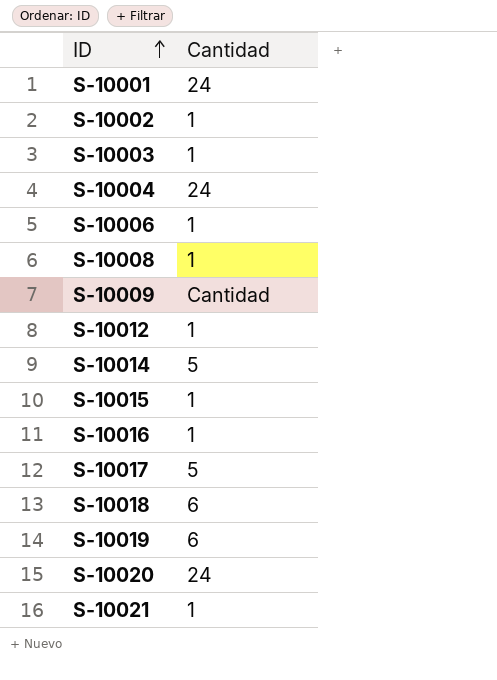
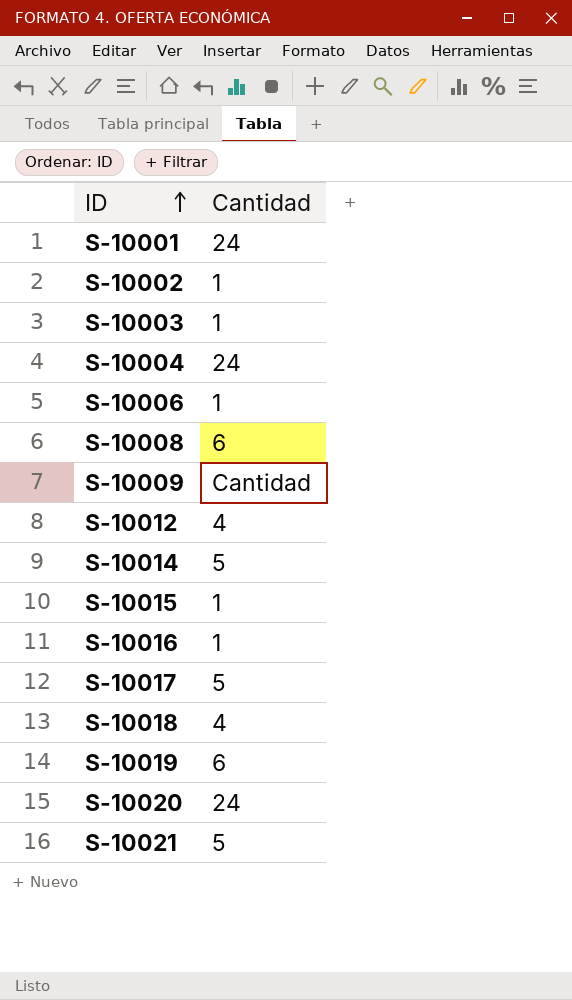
S-10008 | Cantidad: 1 -> 6
S-10012 | Cantidad: 1 -> 4
S-10018 | Cantidad: 6 -> 4
S-10021 | Cantidad: 1 -> 5

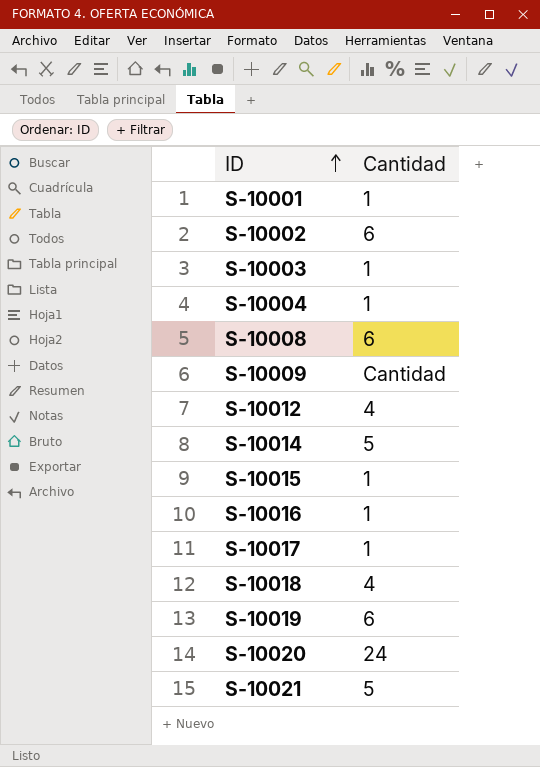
row S-10006: 1 -> none
S-10001 | Cantidad: 24 -> 1
S-10002 | Cantidad: 1 -> 6
S-10004 | Cantidad: 24 -> 1
S-10017 | Cantidad: 5 -> 1

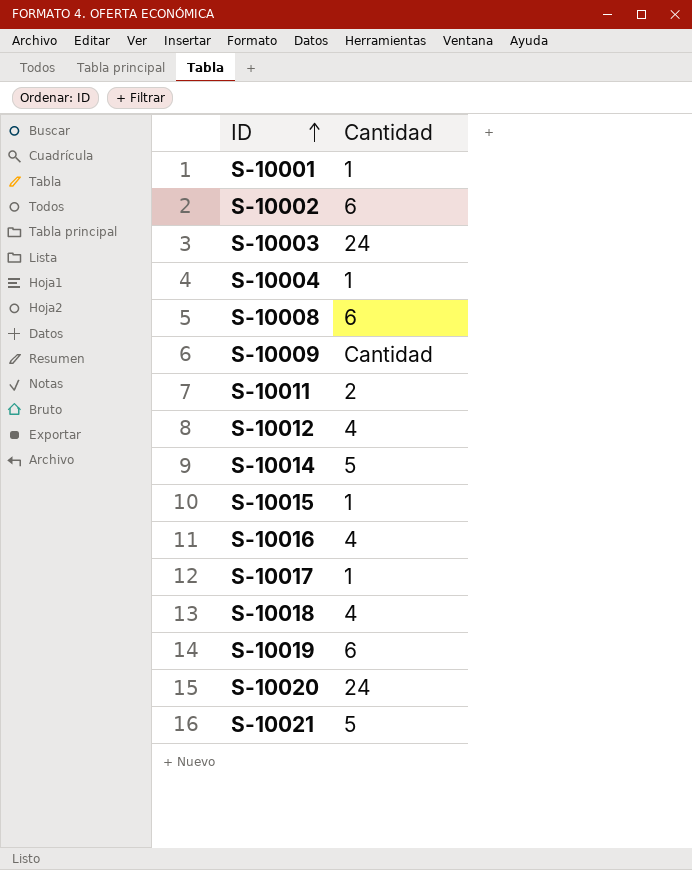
S-10003 | Cantidad: 1 -> 24
row S-10011: none -> 2
S-10016 | Cantidad: 1 -> 4

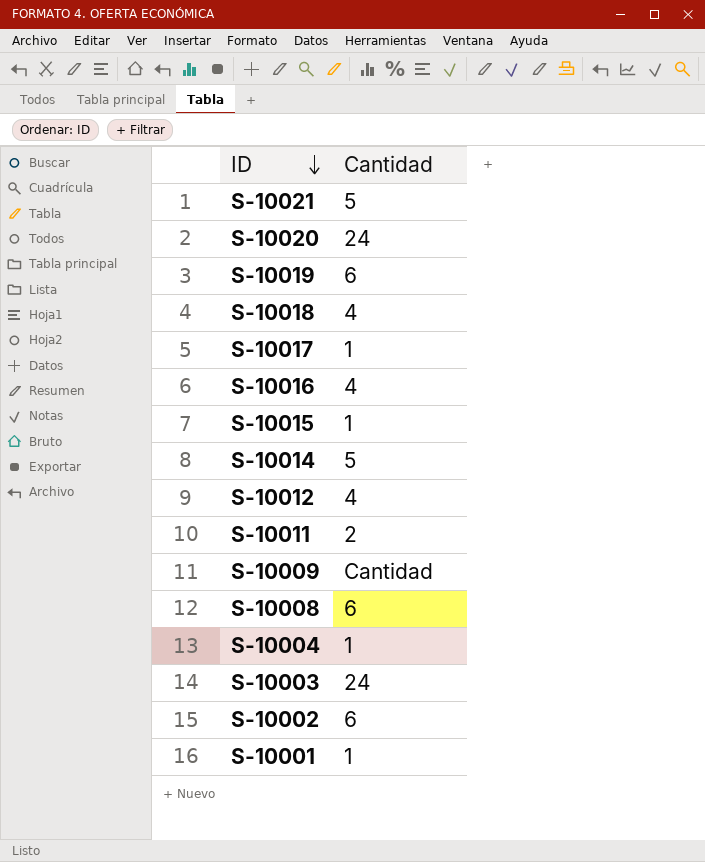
row order: ID ascending -> ID descending

